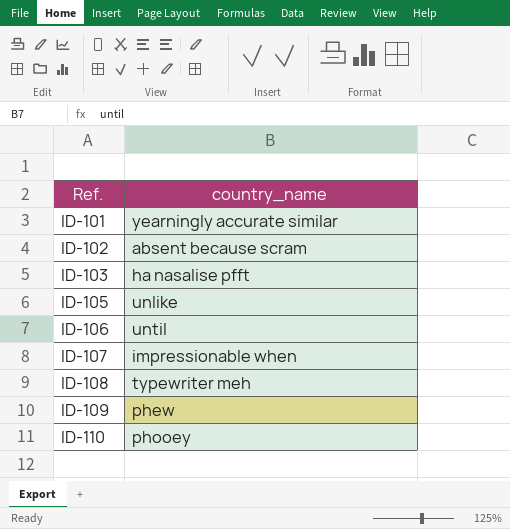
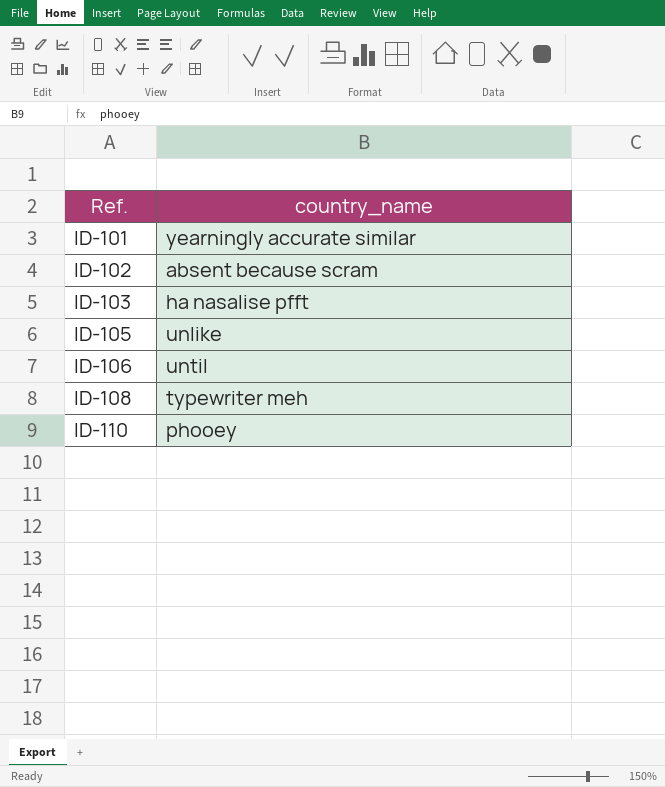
row ID-107: impressionable when -> none
row ID-109: phew -> none

